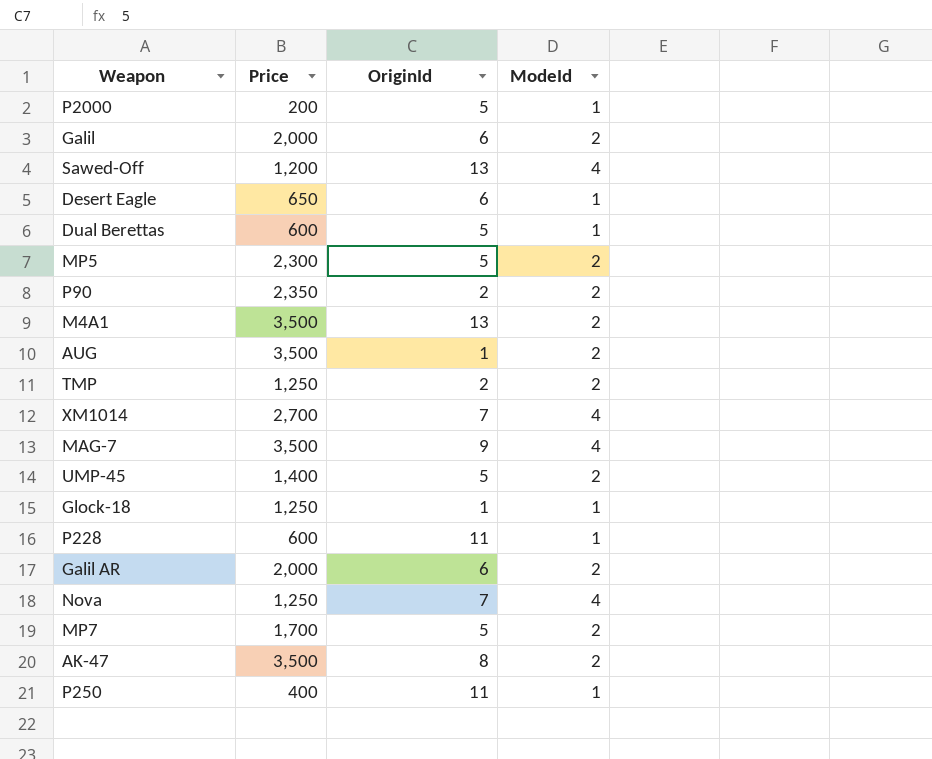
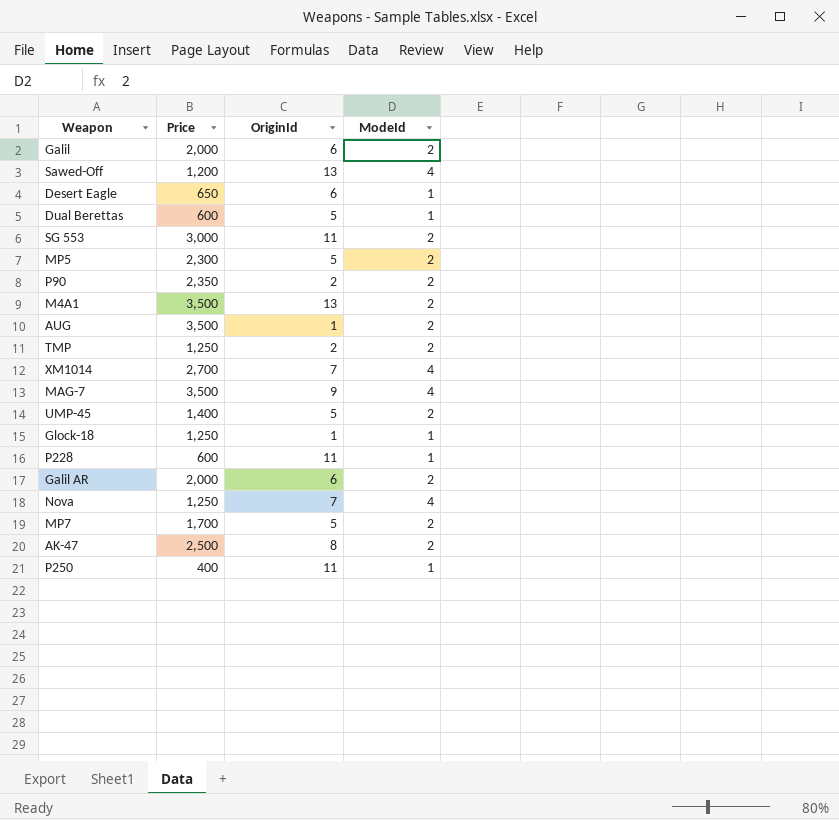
row P2000: 200 | 5 | 1 -> none
row SG 553: none -> 3,000 | 11 | 2
AK-47 | Price: 3,500 -> 2,500

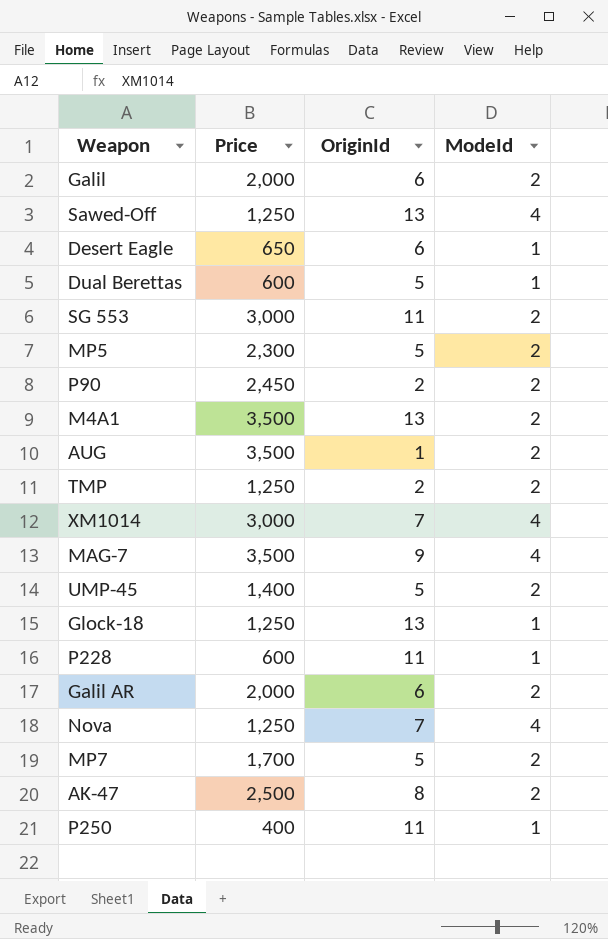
Sawed-Off | Price: 1,200 -> 1,250
P90 | Price: 2,350 -> 2,450
XM1014 | Price: 2,700 -> 3,000
Glock-18 | OriginId: 1 -> 13

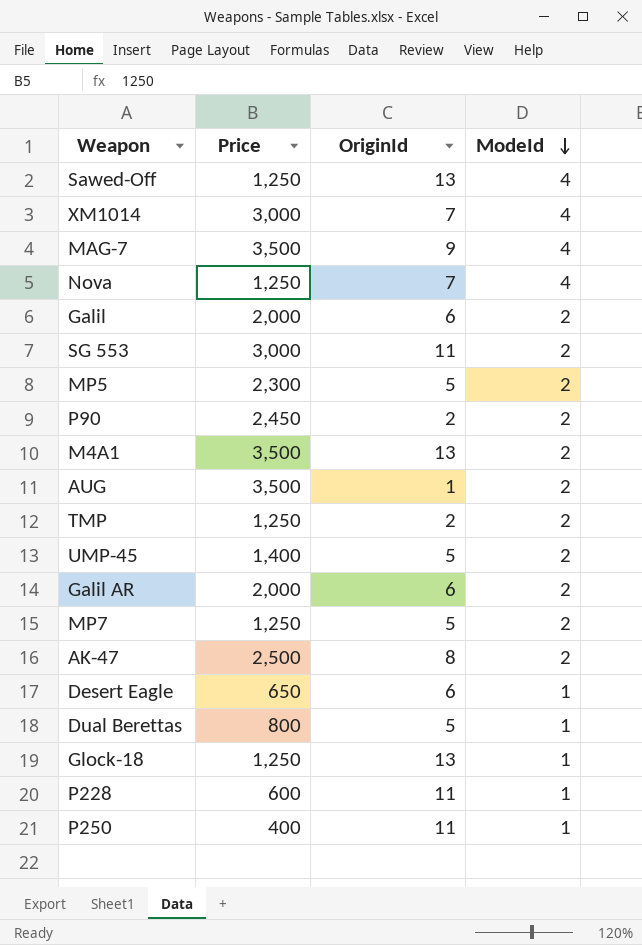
row order: none -> ModeId descending
MP7 | Price: 1,700 -> 1,250
Dual Berettas | Price: 600 -> 800

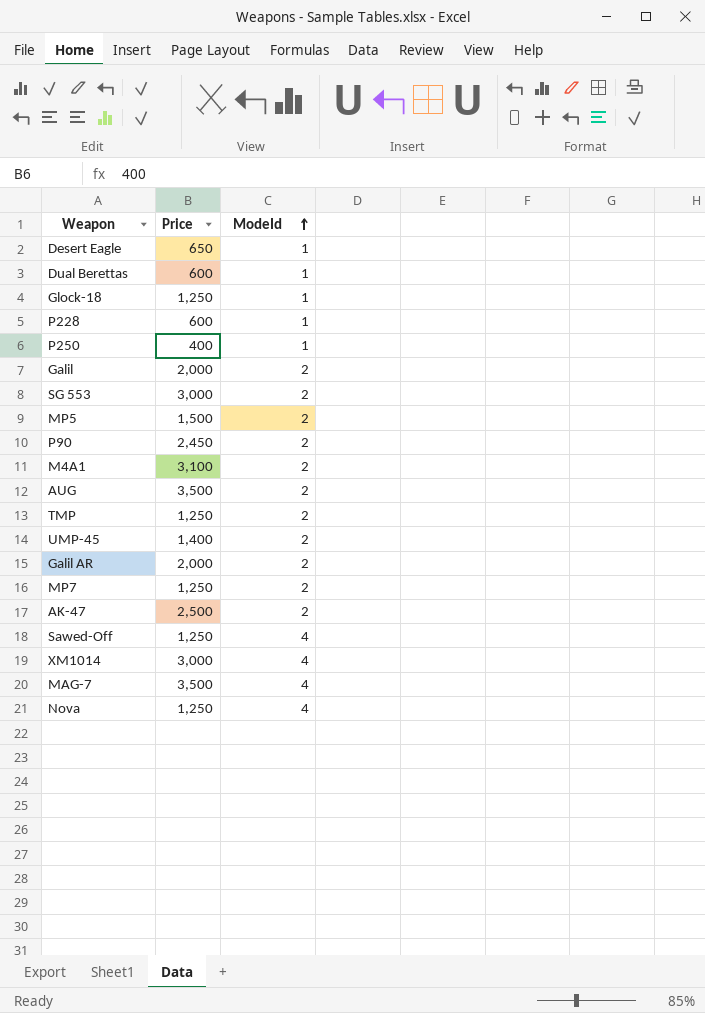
row order: ModeId descending -> ModeId ascending
column OriginId | position: 3 -> none
Dual Berettas | Price: 800 -> 600
MP5 | Price: 2,300 -> 1,500
M4A1 | Price: 3,500 -> 3,100

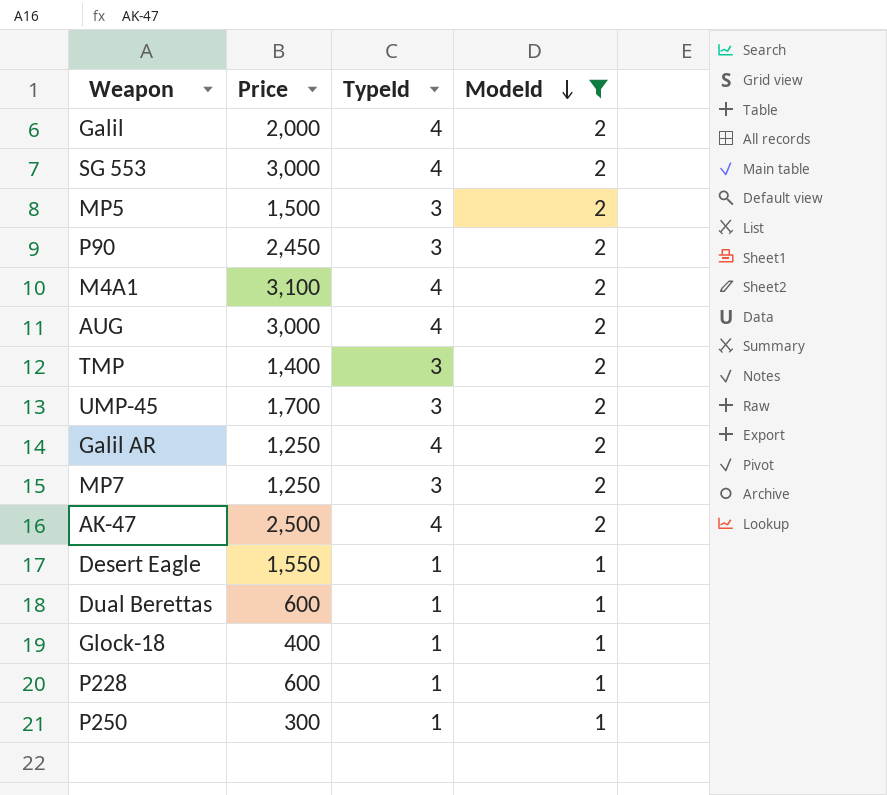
filter: none -> ModeId != 4
row order: ModeId ascending -> ModeId descending
column TypeId | position: none -> 3
AUG | Price: 3,500 -> 3,000
TMP | Price: 1,250 -> 1,400
UMP-45 | Price: 1,400 -> 1,700
Galil AR | Price: 2,000 -> 1,250
Desert Eagle | Price: 650 -> 1,550
Glock-18 | Price: 1,250 -> 400
P250 | Price: 400 -> 300

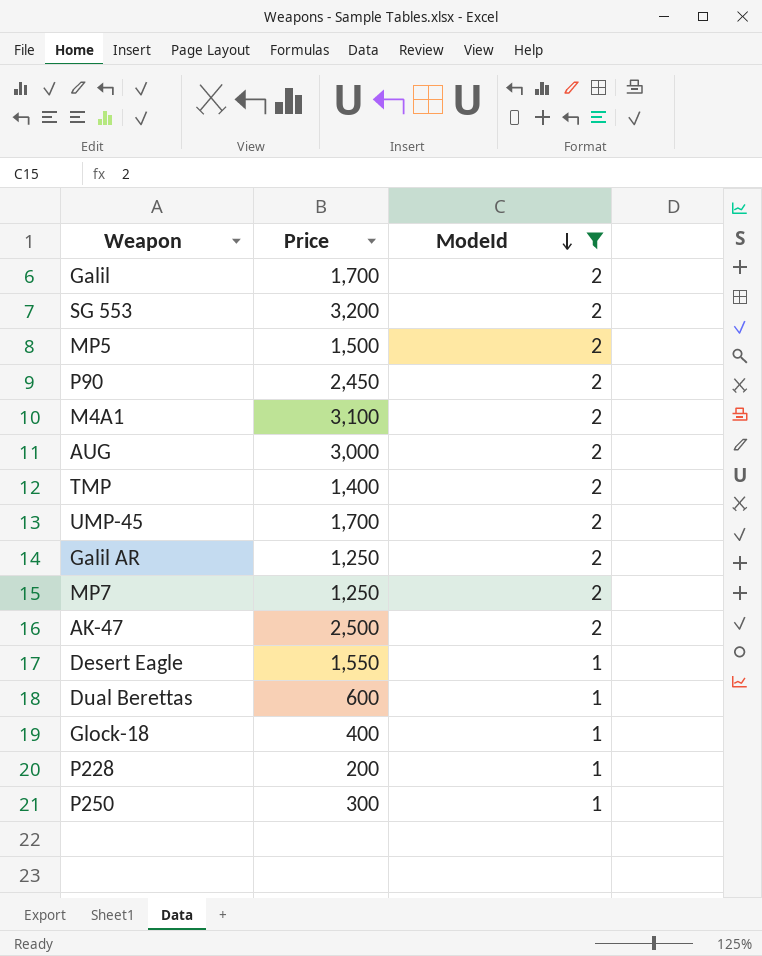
column TypeId | position: 3 -> none
Galil | Price: 2,000 -> 1,700
SG 553 | Price: 3,000 -> 3,200
P228 | Price: 600 -> 200

